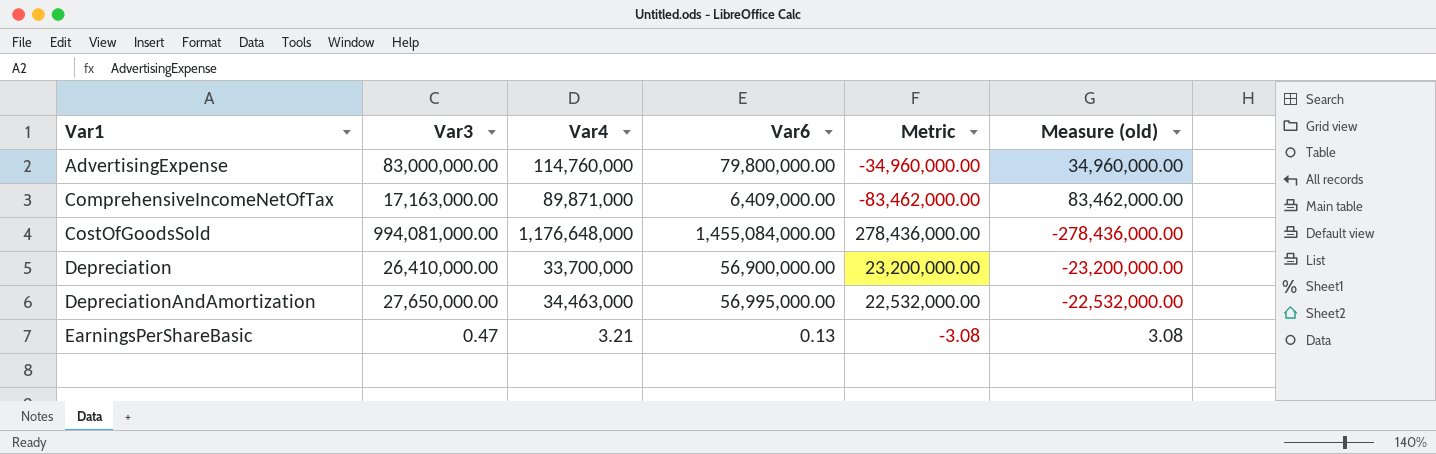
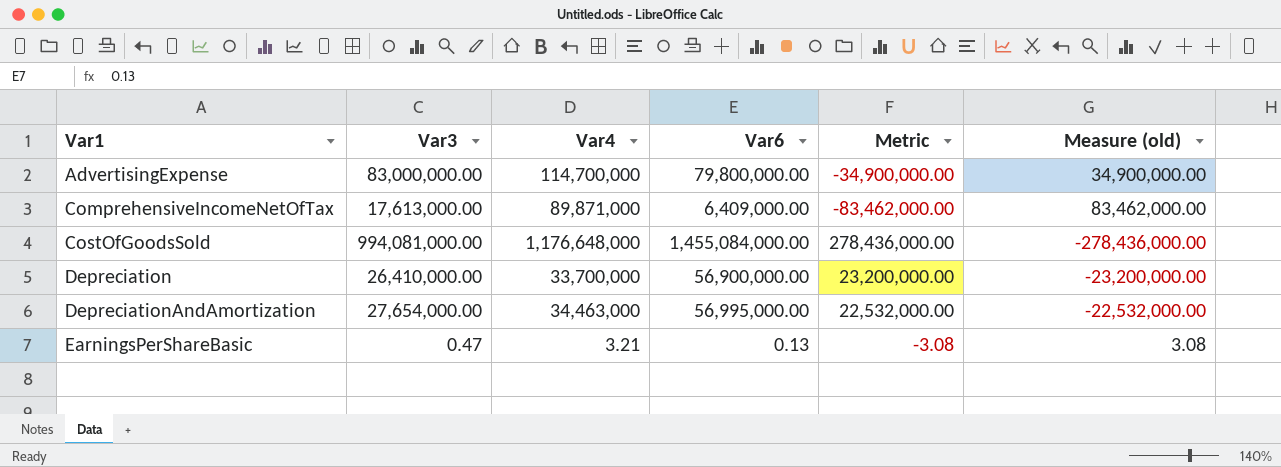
AdvertisingExpense | Var4: 114,760,000 -> 114,700,000
AdvertisingExpense | Metric: -34,960,000.00 -> -34,900,000.00
AdvertisingExpense | Measure (old): 34,960,000.00 -> 34,900,000.00
ComprehensiveIncomeNetOfTax | Var3: 17,163,000.00 -> 17,613,000.00
DepreciationAndAmortization | Var3: 27,650,000.00 -> 27,654,000.00

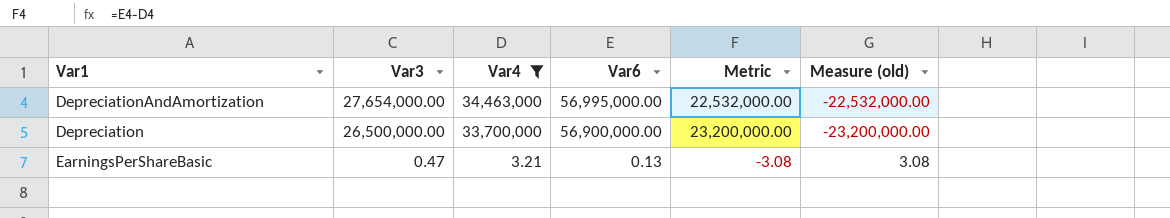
filter: none -> Var4 <= 34,463,000
row order: Var1 ascending -> Var3 descending
Depreciation | Var3: 26,410,000.00 -> 26,500,000.00

